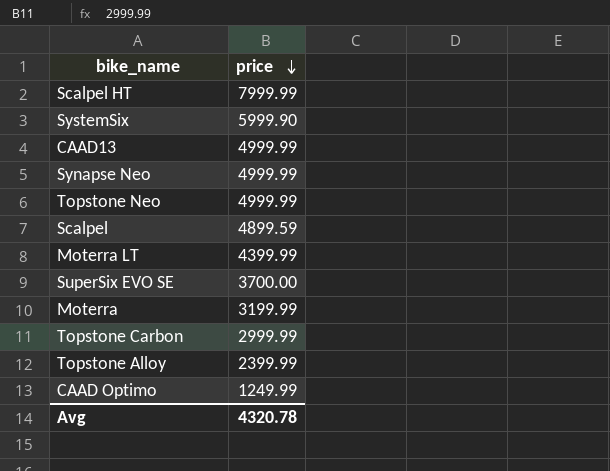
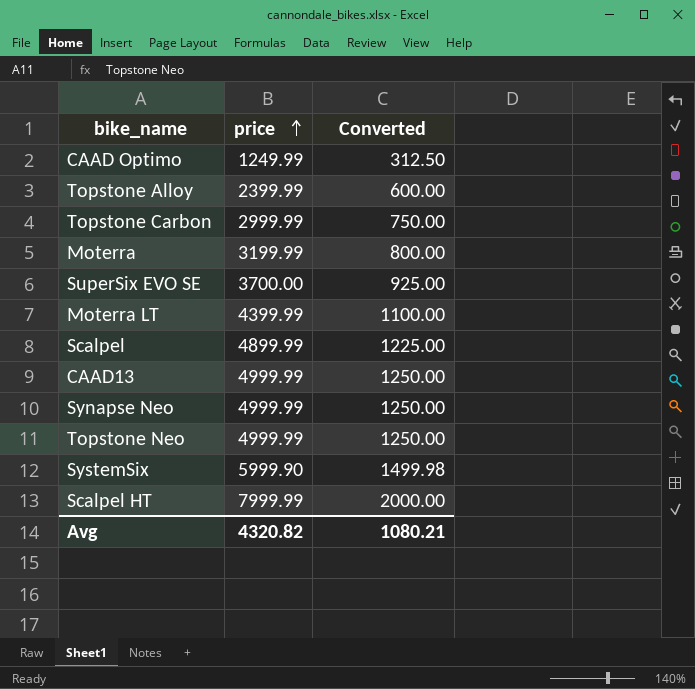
row order: price descending -> price ascending
column Converted | formula: none -> [price] * 0.25
Scalpel | price: 4899.59 -> 4899.99
Avg | price: 4320.78 -> 4320.82

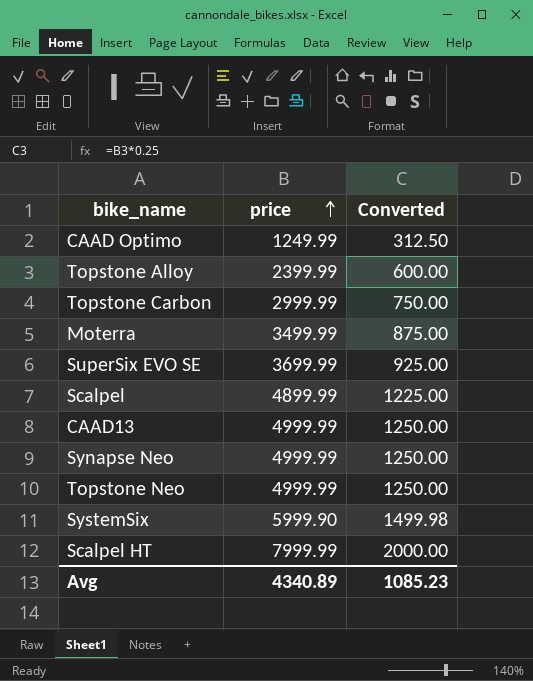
row Moterra LT: 4399.99 | 1100.00 -> none
Moterra | price: 3199.99 -> 3499.99
Moterra | Converted: 800.00 -> 875.00
SuperSix EVO SE | price: 3700.00 -> 3699.99
Avg | price: 4320.82 -> 4340.89
Avg | Converted: 1080.21 -> 1085.23

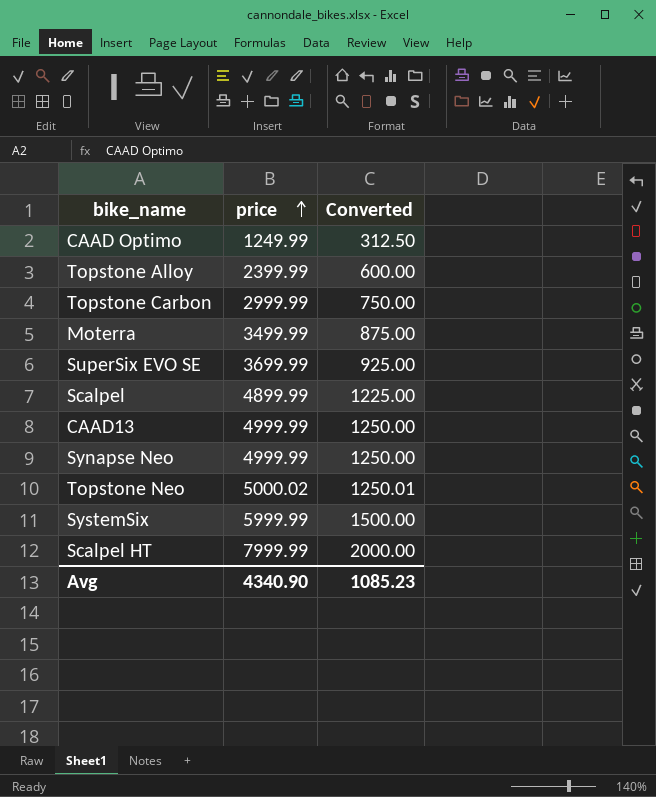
Topstone Neo | price: 4999.99 -> 5000.02
Topstone Neo | Converted: 1250.00 -> 1250.01
SystemSix | price: 5999.90 -> 5999.99
SystemSix | Converted: 1499.98 -> 1500.00
Avg | price: 4340.89 -> 4340.90

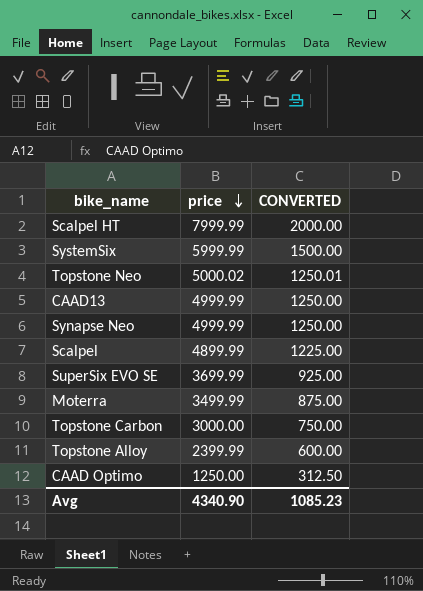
row order: price ascending -> price descending
column name: Converted -> CONVERTED
Topstone Carbon | price: 2999.99 -> 3000.00
CAAD Optimo | price: 1249.99 -> 1250.00

